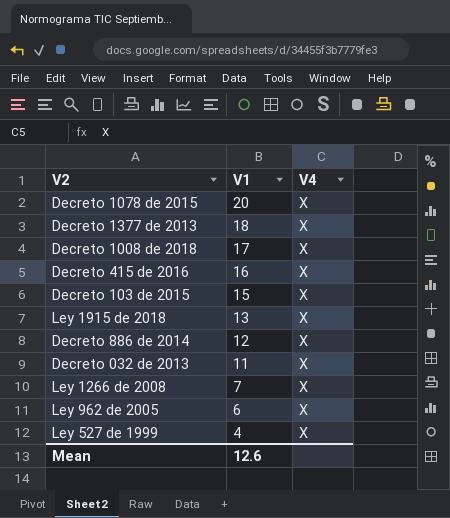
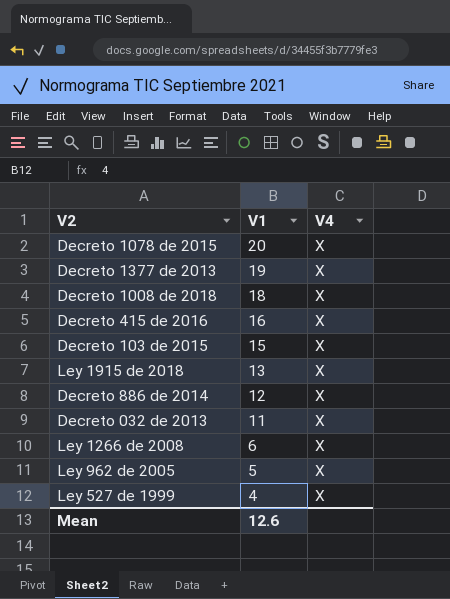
Decreto 1377 de 2013 | V1: 18 -> 19
Decreto 1008 de 2018 | V1: 17 -> 18
Ley 1266 de 2008 | V1: 7 -> 6
Ley 962 de 2005 | V1: 6 -> 5

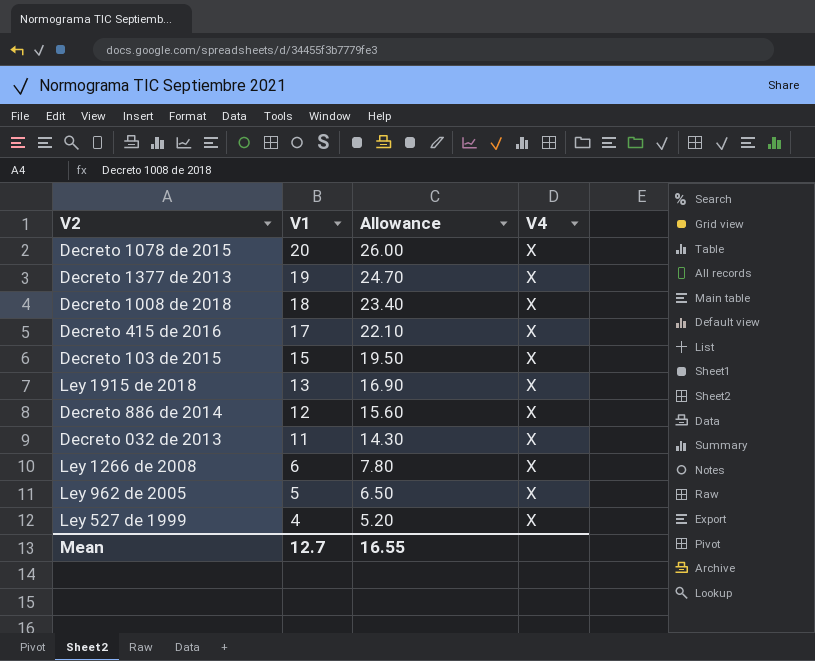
column Allowance | formula: none -> [V1] * 1.3
Decreto 415 de 2016 | V1: 16 -> 17
Mean | V1: 12.6 -> 12.7

